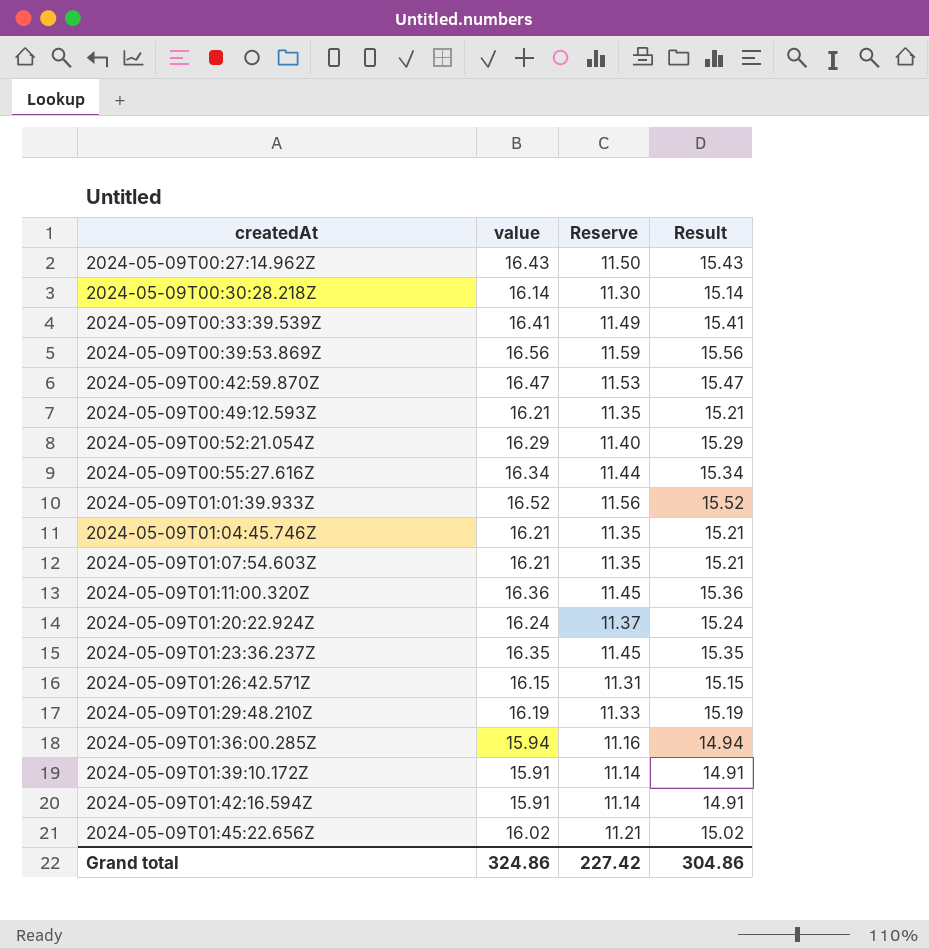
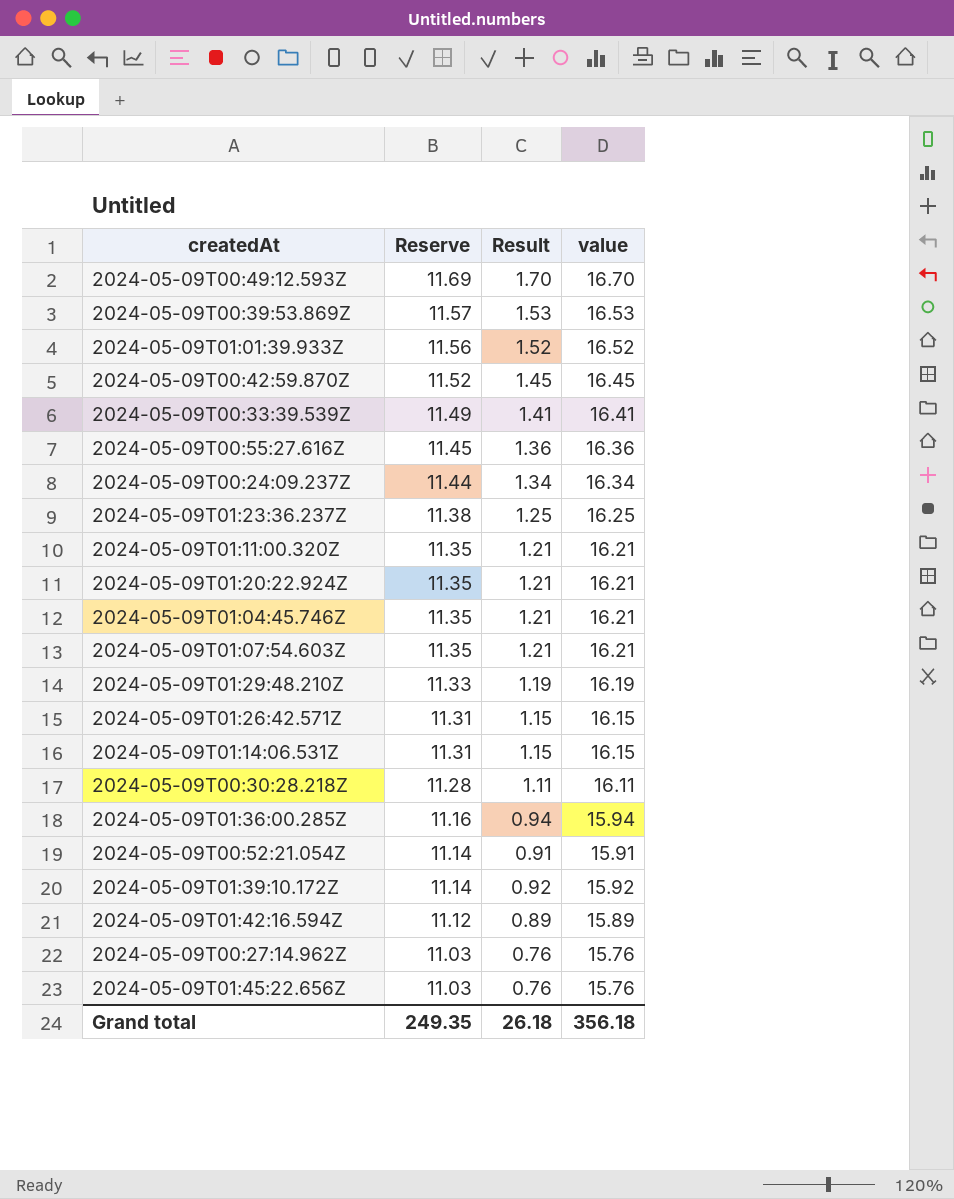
row order: createdAt ascending -> Reserve descending
column Result | formula: [value] - 1 -> [value] - 15
column value | position: 2 -> 4
2024-05-09T00:49:12.593Z | Reserve: 11.35 -> 11.69
2024-05-09T00:49:12.593Z | value: 16.21 -> 16.70
2024-05-09T00:39:53.869Z | Reserve: 11.59 -> 11.57
2024-05-09T00:39:53.869Z | value: 16.56 -> 16.53
2024-05-09T00:42:59.870Z | Reserve: 11.53 -> 11.52
2024-05-09T00:42:59.870Z | value: 16.47 -> 16.45
2024-05-09T00:55:27.616Z | Reserve: 11.44 -> 11.45
2024-05-09T00:55:27.616Z | value: 16.34 -> 16.36
row 2024-05-09T00:24:09.237Z: none -> 11.44 | 1.34 | 16.34
2024-05-09T01:23:36.237Z | Reserve: 11.45 -> 11.38
2024-05-09T01:23:36.237Z | value: 16.35 -> 16.25
2024-05-09T01:11:00.320Z | Reserve: 11.45 -> 11.35
2024-05-09T01:11:00.320Z | value: 16.36 -> 16.21
2024-05-09T01:20:22.924Z | Reserve: 11.37 -> 11.35
2024-05-09T01:20:22.924Z | value: 16.24 -> 16.21
row 2024-05-09T01:14:06.531Z: none -> 11.31 | 1.15 | 16.15
2024-05-09T00:30:28.218Z | Reserve: 11.30 -> 11.28
2024-05-09T00:30:28.218Z | value: 16.14 -> 16.11
2024-05-09T00:52:21.054Z | Reserve: 11.40 -> 11.14
2024-05-09T00:52:21.054Z | value: 16.29 -> 15.91
2024-05-09T01:39:10.172Z | value: 15.91 -> 15.92
2024-05-09T01:42:16.594Z | Reserve: 11.14 -> 11.12
2024-05-09T01:42:16.594Z | value: 15.91 -> 15.89
2024-05-09T00:27:14.962Z | Reserve: 11.50 -> 11.03
2024-05-09T00:27:14.962Z | value: 16.43 -> 15.76
2024-05-09T01:45:22.656Z | Reserve: 11.21 -> 11.03
2024-05-09T01:45:22.656Z | value: 16.02 -> 15.76
Grand total | Reserve: 227.42 -> 249.35
Grand total | Result: 304.86 -> 26.18
Grand total | value: 324.86 -> 356.18

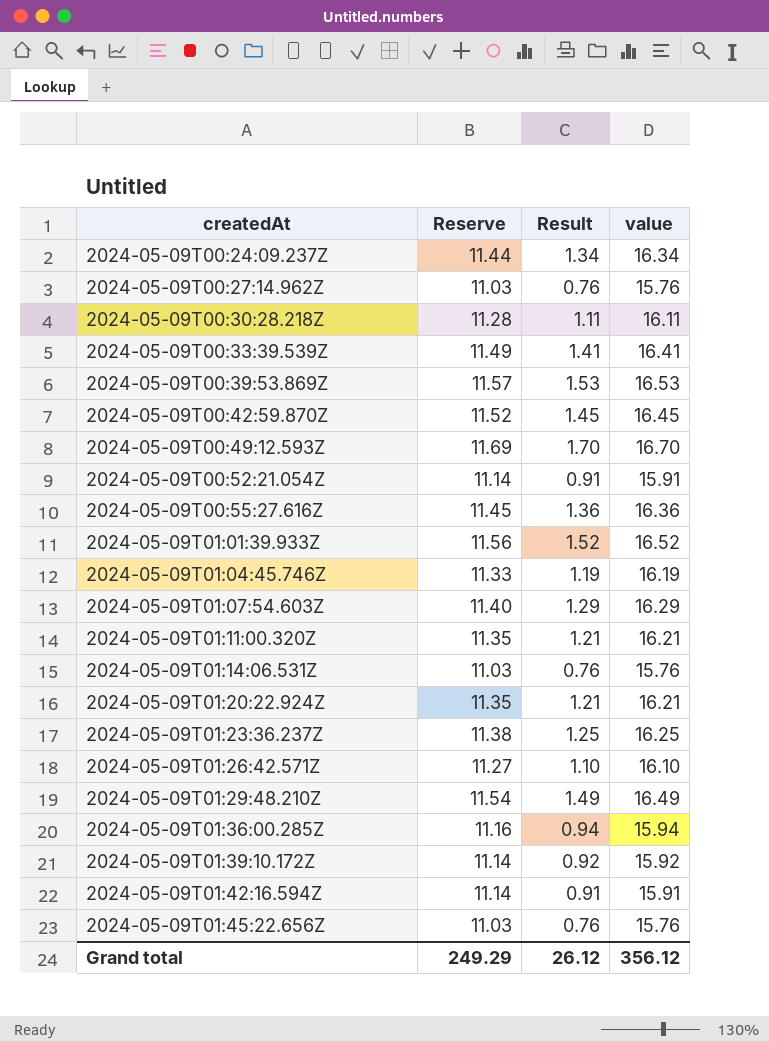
row order: Reserve descending -> createdAt ascending
2024-05-09T01:04:45.746Z | Reserve: 11.35 -> 11.33
2024-05-09T01:04:45.746Z | Result: 1.21 -> 1.19
2024-05-09T01:04:45.746Z | value: 16.21 -> 16.19
2024-05-09T01:07:54.603Z | Reserve: 11.35 -> 11.40
2024-05-09T01:07:54.603Z | Result: 1.21 -> 1.29
2024-05-09T01:07:54.603Z | value: 16.21 -> 16.29
2024-05-09T01:14:06.531Z | Reserve: 11.31 -> 11.03
2024-05-09T01:14:06.531Z | Result: 1.15 -> 0.76
2024-05-09T01:14:06.531Z | value: 16.15 -> 15.76
2024-05-09T01:26:42.571Z | Reserve: 11.31 -> 11.27
2024-05-09T01:26:42.571Z | Result: 1.15 -> 1.10
2024-05-09T01:26:42.571Z | value: 16.15 -> 16.10
2024-05-09T01:29:48.210Z | Reserve: 11.33 -> 11.54
2024-05-09T01:29:48.210Z | Result: 1.19 -> 1.49
2024-05-09T01:29:48.210Z | value: 16.19 -> 16.49
2024-05-09T01:42:16.594Z | Reserve: 11.12 -> 11.14
2024-05-09T01:42:16.594Z | Result: 0.89 -> 0.91
2024-05-09T01:42:16.594Z | value: 15.89 -> 15.91
Grand total | Reserve: 249.35 -> 249.29
Grand total | Result: 26.18 -> 26.12
Grand total | value: 356.18 -> 356.12

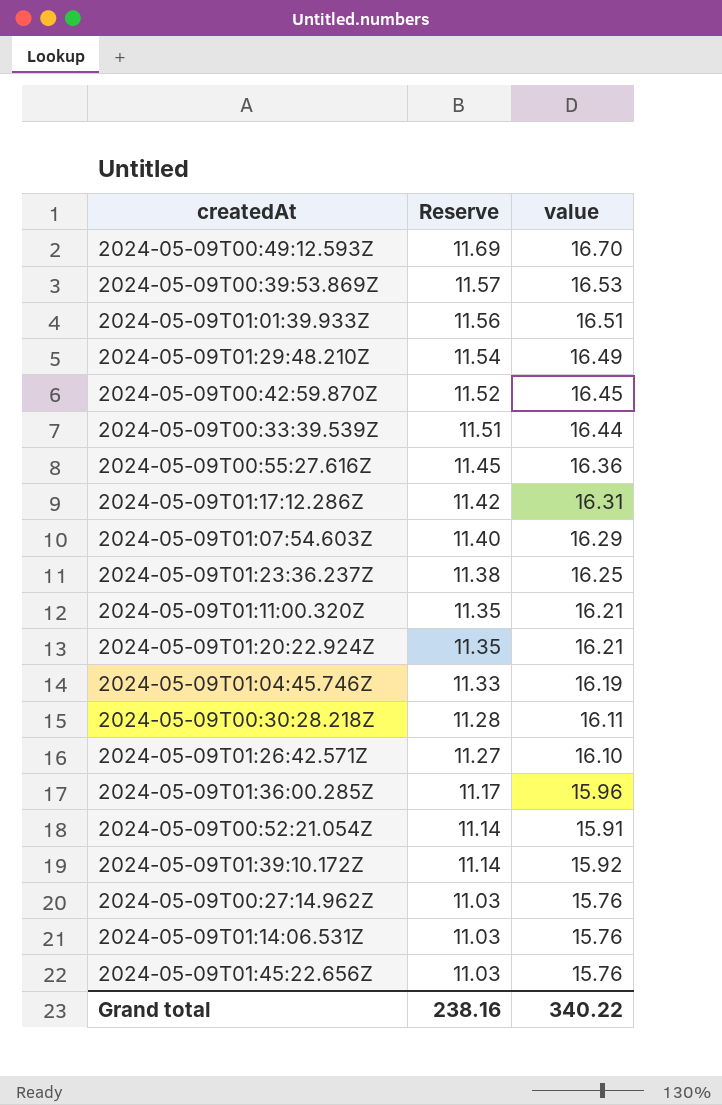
row order: createdAt ascending -> Reserve descending
column Result | formula: [value] - 15 -> none
row 2024-05-09T00:24:09.237Z: 11.44 | 1.34 | 16.34 -> none
row 2024-05-09T01:42:16.594Z: 11.14 | 0.91 | 15.91 -> none
2024-05-09T01:01:39.933Z | value: 16.52 -> 16.51
2024-05-09T00:33:39.539Z | Reserve: 11.49 -> 11.51
2024-05-09T00:33:39.539Z | value: 16.41 -> 16.44
row 2024-05-09T01:17:12.286Z: none -> 11.42 | 16.31
2024-05-09T01:36:00.285Z | Reserve: 11.16 -> 11.17
2024-05-09T01:36:00.285Z | value: 15.94 -> 15.96
Grand total | Reserve: 249.29 -> 238.16
Grand total | value: 356.12 -> 340.22

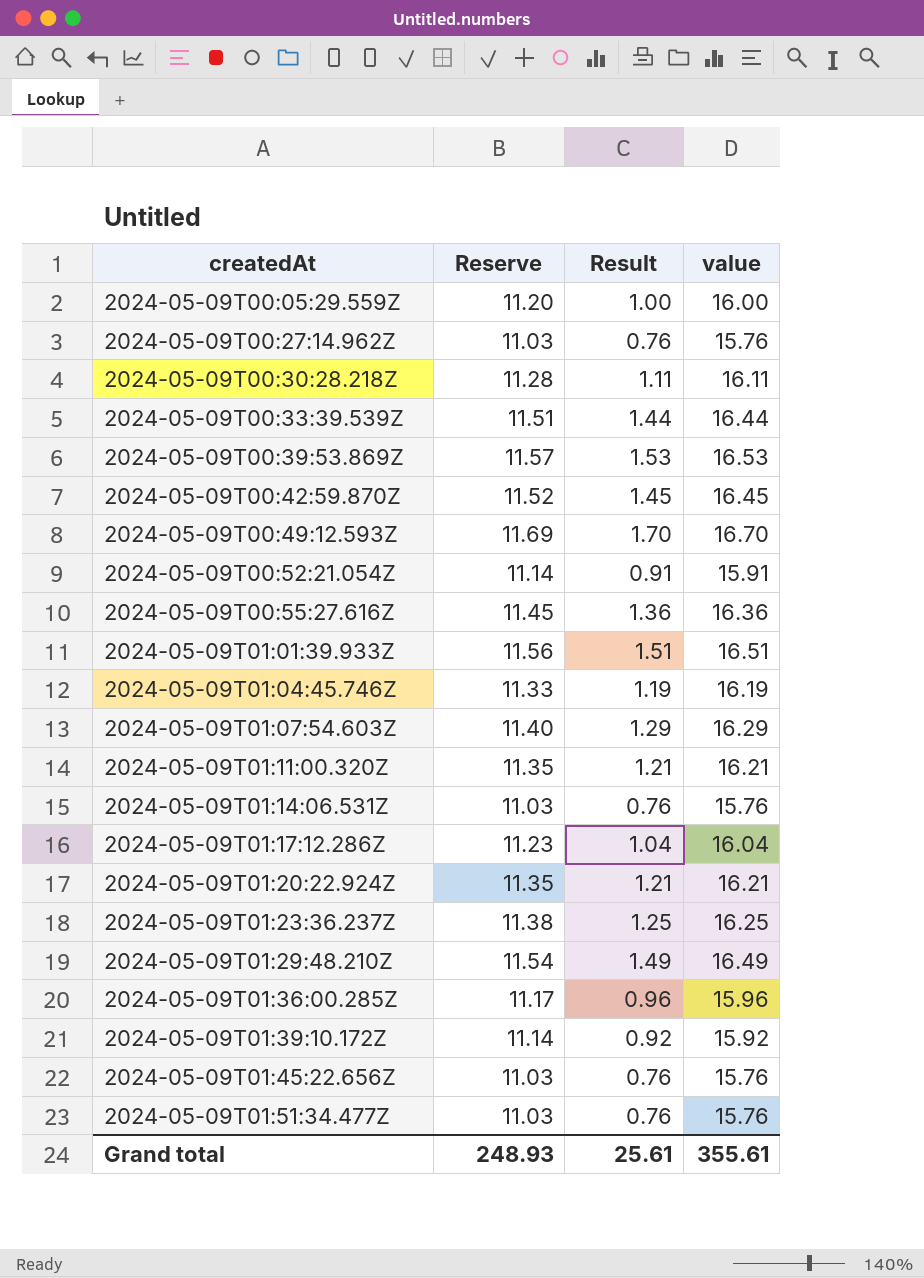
row order: Reserve descending -> createdAt ascending
column Result | formula: none -> [value] - 15
row 2024-05-09T01:26:42.571Z: 11.27 | 16.10 -> none
row 2024-05-09T00:05:29.559Z: none -> 11.20 | 1.00 | 16.00
2024-05-09T01:17:12.286Z | Reserve: 11.42 -> 11.23
2024-05-09T01:17:12.286Z | value: 16.31 -> 16.04
row 2024-05-09T01:51:34.477Z: none -> 11.03 | 0.76 | 15.76
Grand total | Reserve: 238.16 -> 248.93
Grand total | value: 340.22 -> 355.61

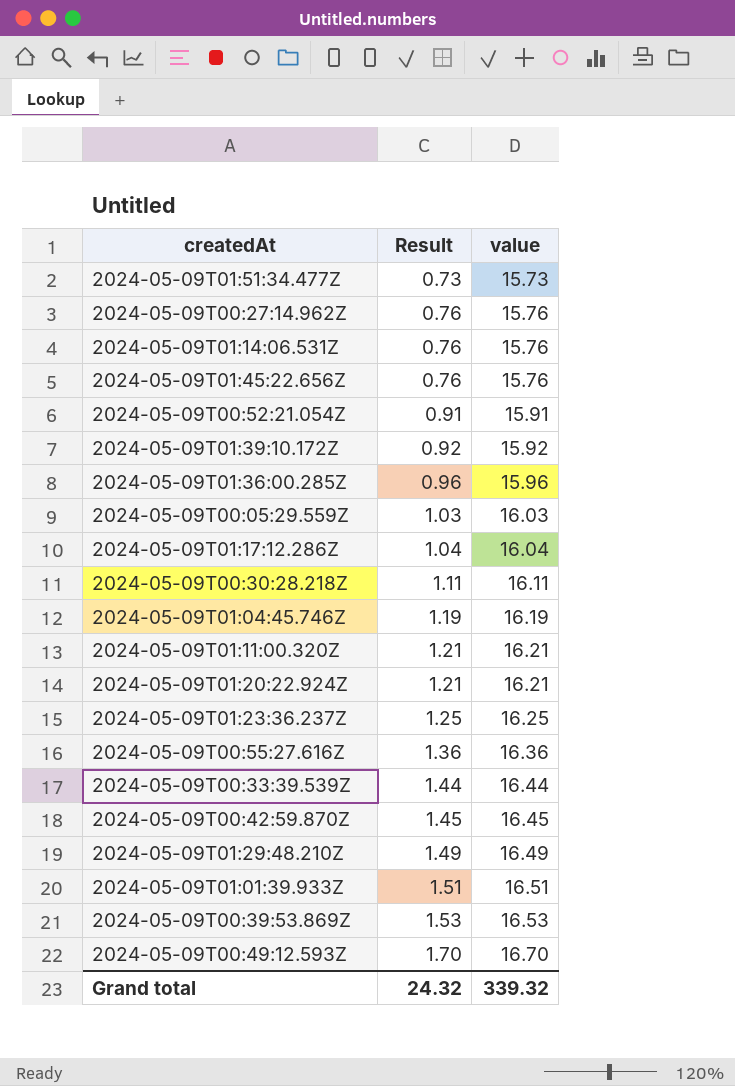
row order: createdAt ascending -> Result ascending
column Reserve | formula: [value] * 0.7 -> none
row 2024-05-09T01:07:54.603Z: 11.40 | 1.29 | 16.29 -> none
2024-05-09T01:51:34.477Z | Result: 0.76 -> 0.73
2024-05-09T01:51:34.477Z | value: 15.76 -> 15.73
2024-05-09T00:05:29.559Z | Result: 1.00 -> 1.03
2024-05-09T00:05:29.559Z | value: 16.00 -> 16.03
Grand total | Result: 25.61 -> 24.32
Grand total | value: 355.61 -> 339.32

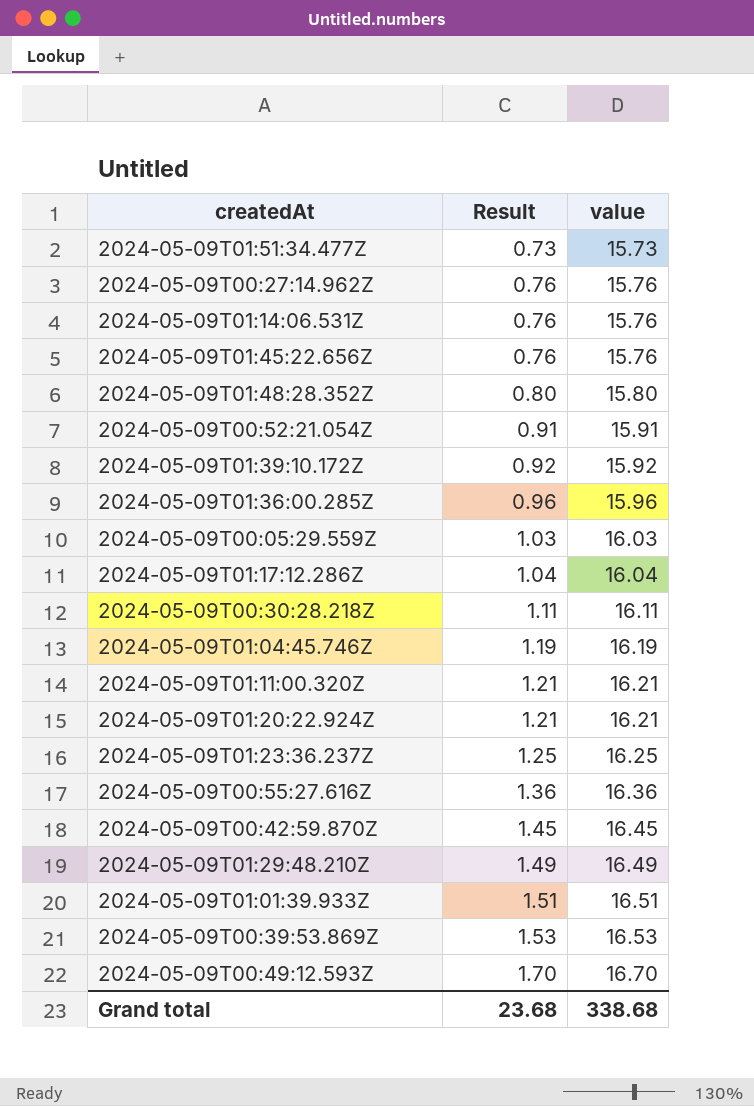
row 2024-05-09T00:33:39.539Z: 1.44 | 16.44 -> none
row 2024-05-09T01:48:28.352Z: none -> 0.80 | 15.80
Grand total | Result: 24.32 -> 23.68
Grand total | value: 339.32 -> 338.68

